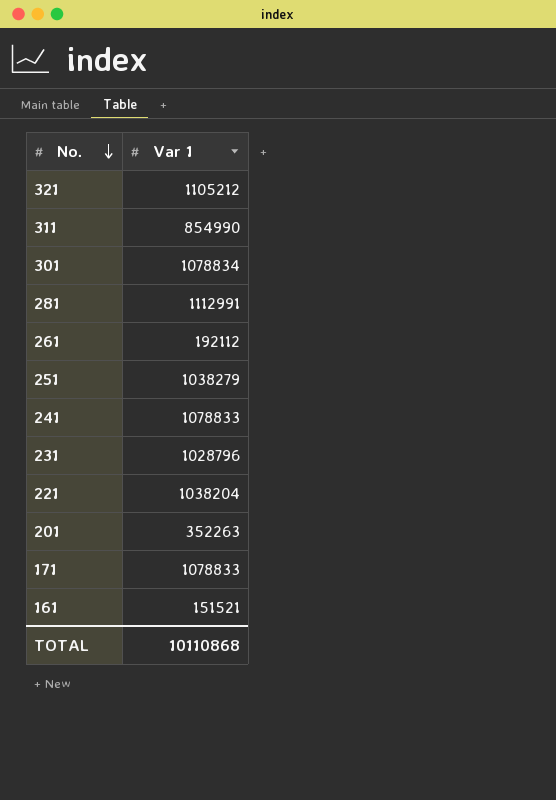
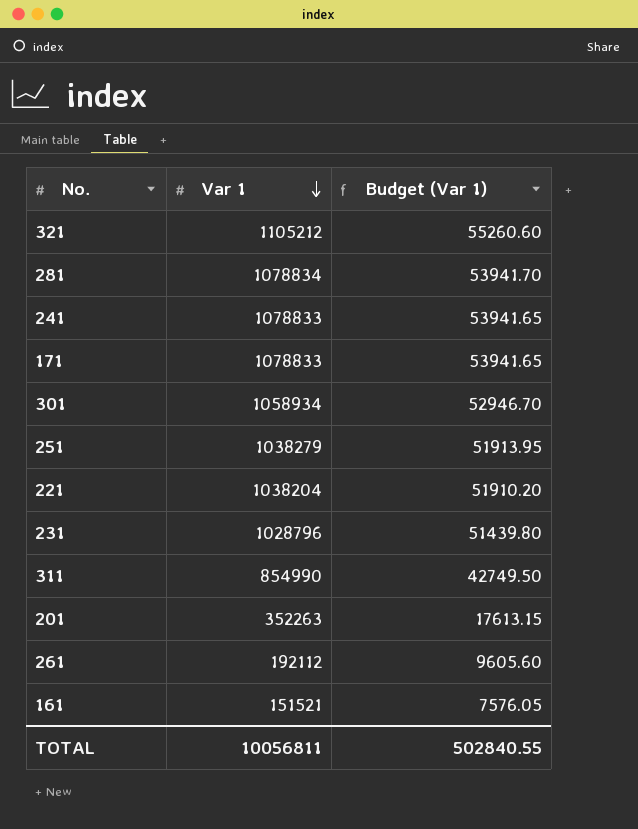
row order: No. descending -> Var 1 descending
column Budget (Var 1) | formula: none -> [Var 1] * 0.05
281 | Var 1: 1112991 -> 1078834
301 | Var 1: 1078834 -> 1058934
TOTAL | Var 1: 10110868 -> 10056811

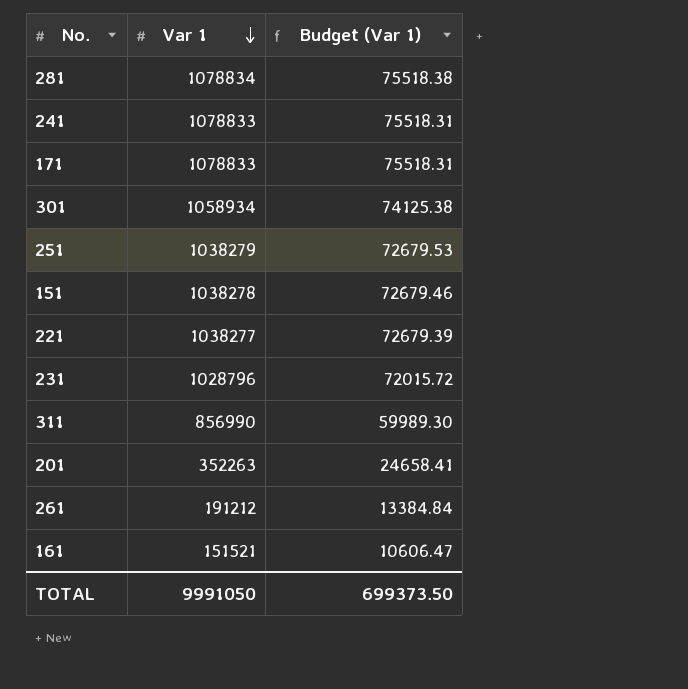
column Budget (Var 1) | formula: [Var 1] * 0.05 -> [Var 1] * 0.07
row 321: 1105212 | 55260.60 -> none
row 151: none -> 1038278 | 72679.46
221 | Var 1: 1038204 -> 1038277
311 | Var 1: 854990 -> 856990
261 | Var 1: 192112 -> 191212
TOTAL | Var 1: 10056811 -> 9991050
TOTAL | Budget (Var 1): 502840.55 -> 699373.50

